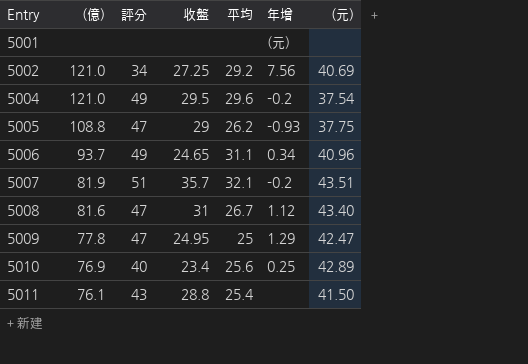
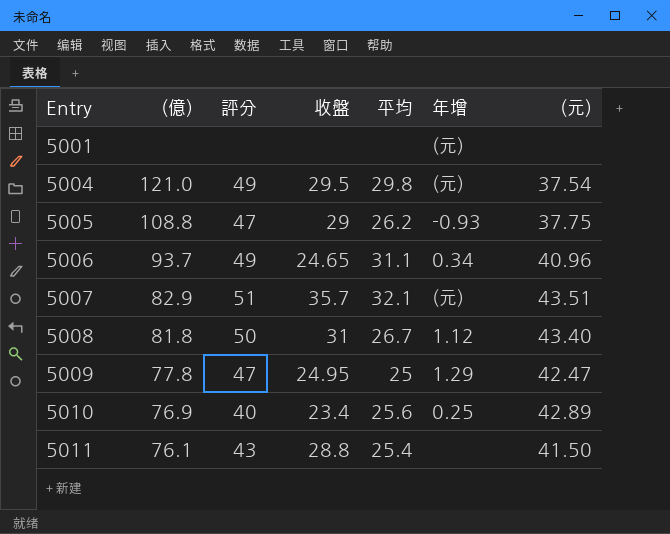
row 5002: 121.0 | 34 | 27.25 | 29.2 | 7.56 | 40.69 -> none
5004 | 平均: 29.6 -> 29.8
5004 | 年增: -0.2 -> (元)
5007 | (億): 81.9 -> 82.9
5007 | 年增: -0.2 -> (元)
5008 | (億): 81.6 -> 81.8
5008 | 評分: 47 -> 50

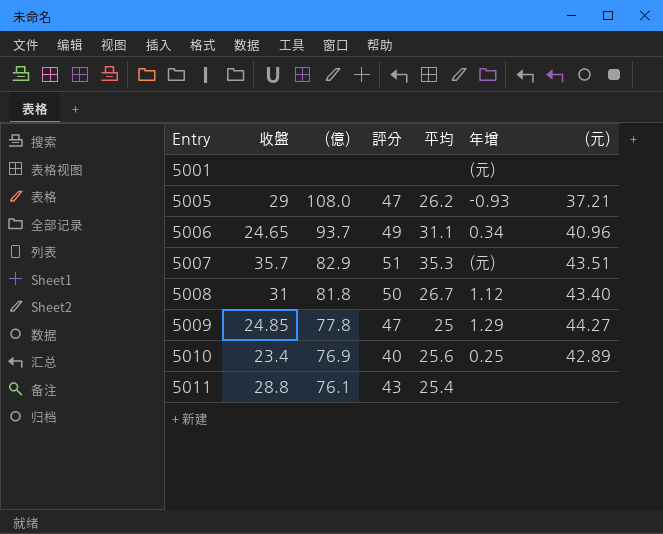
column 收盤 | position: 4 -> 2
row 5004: 121.0 | 49 | 29.5 | 29.8 | (元) | 37.54 -> none
5005 | (億): 108.8 -> 108.0
5005 | (元): 37.75 -> 37.21
5007 | 平均: 32.1 -> 35.3
5009 | 收盤: 24.95 -> 24.85
5009 | (元): 42.47 -> 44.27
5011 | (元): 41.50 -> none

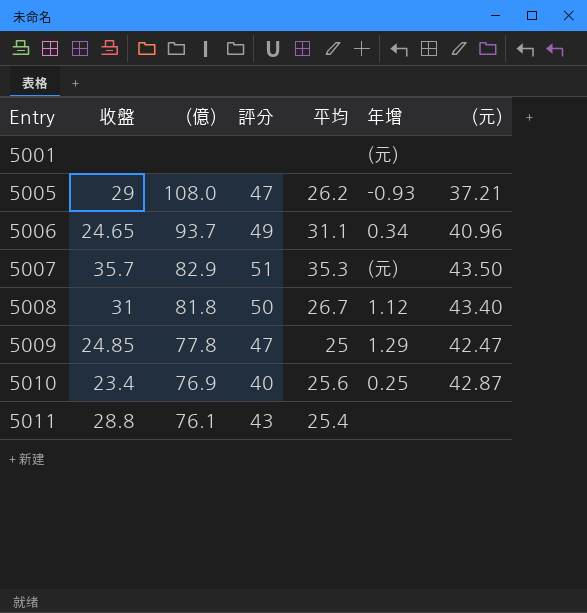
5007 | (元): 43.51 -> 43.50
5009 | (元): 44.27 -> 42.47
5010 | (元): 42.89 -> 42.87

